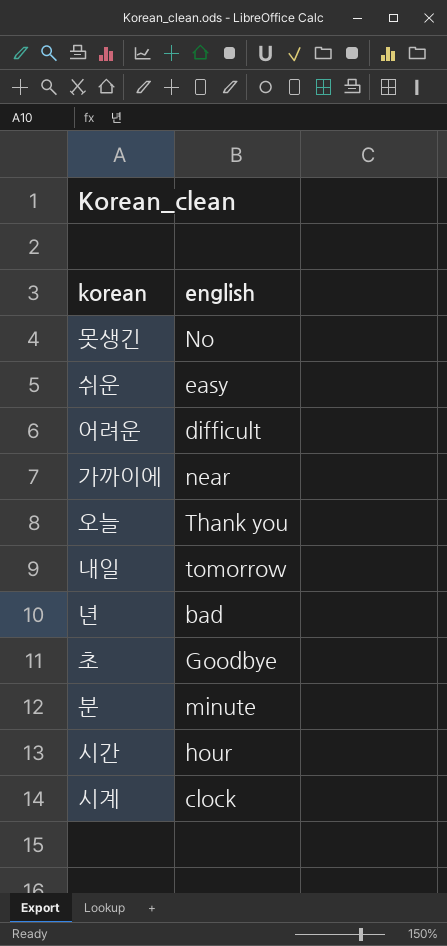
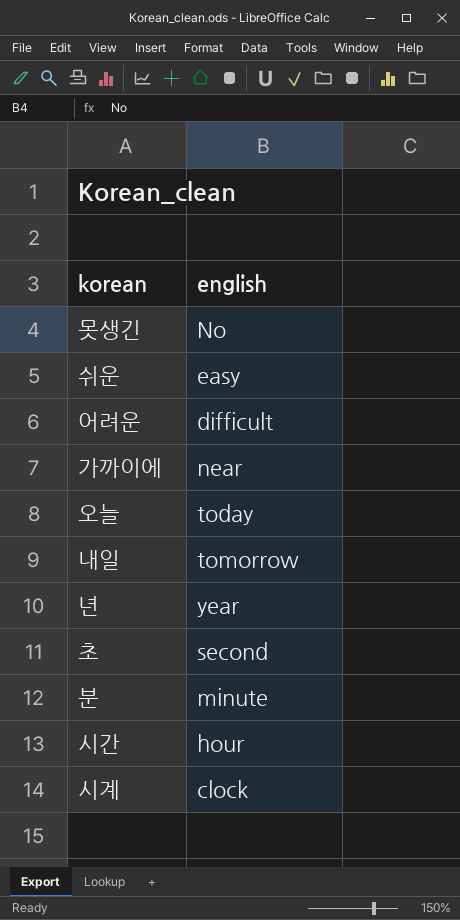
오늘 | english: Thank you -> today
년 | english: bad -> year
초 | english: Goodbye -> second

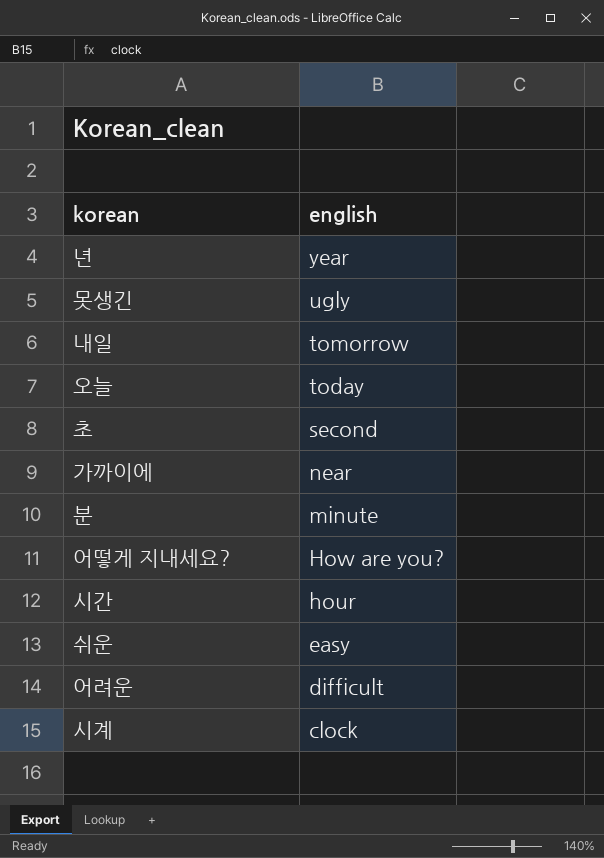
row order: none -> english descending
못생긴 | english: No -> ugly
row 어떻게 지내세요?: none -> How are you?

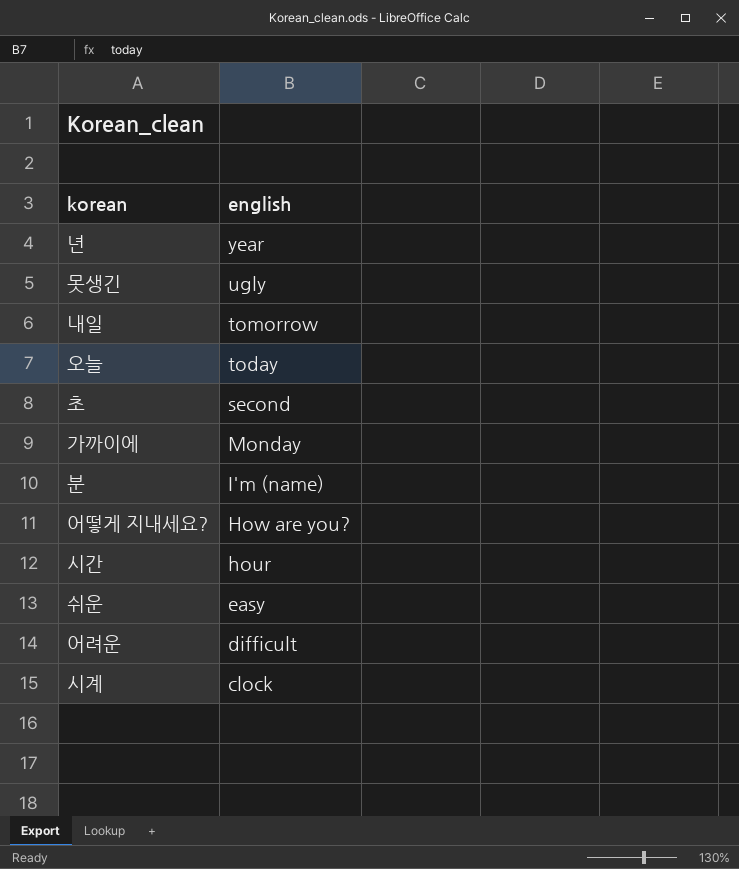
가까이에 | english: near -> Monday
분 | english: minute -> I'm (name)

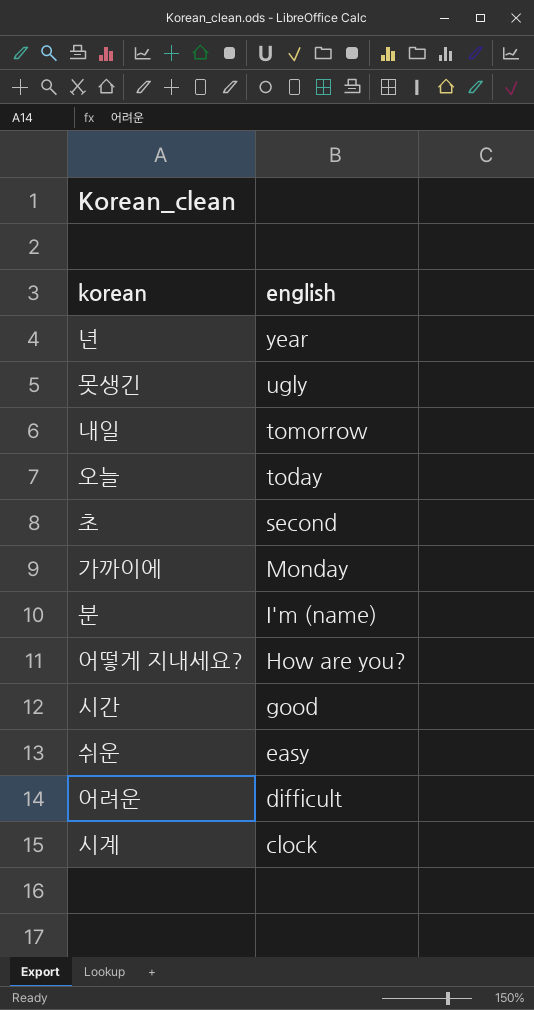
시간 | english: hour -> good

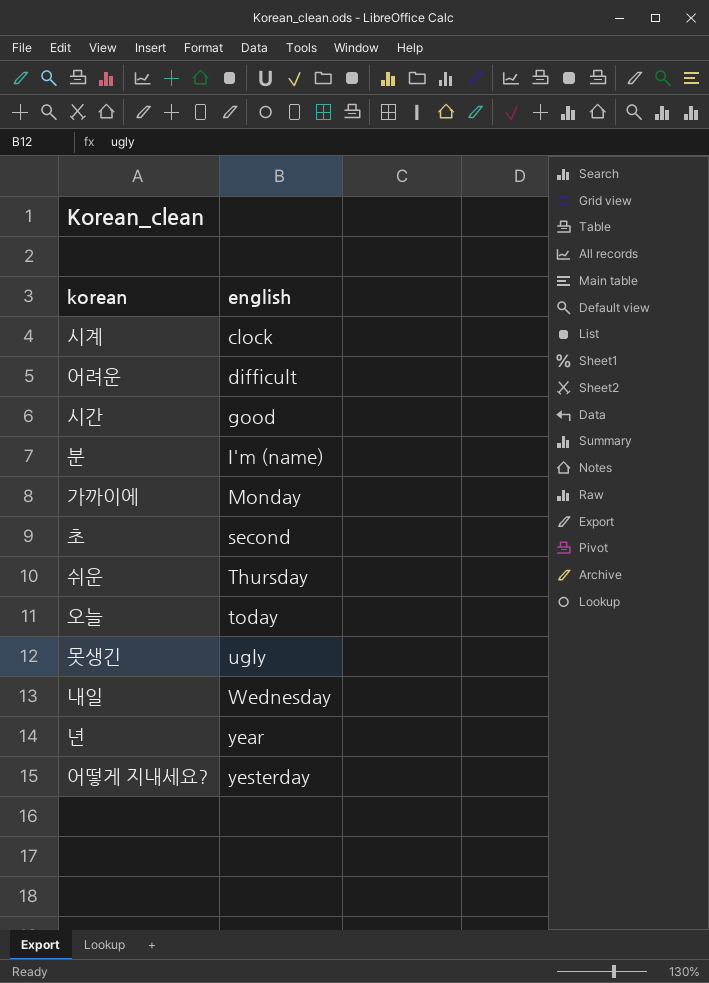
row order: english descending -> english ascending
쉬운 | english: easy -> Thursday
내일 | english: tomorrow -> Wednesday
어떻게 지내세요? | english: How are you? -> yesterday

